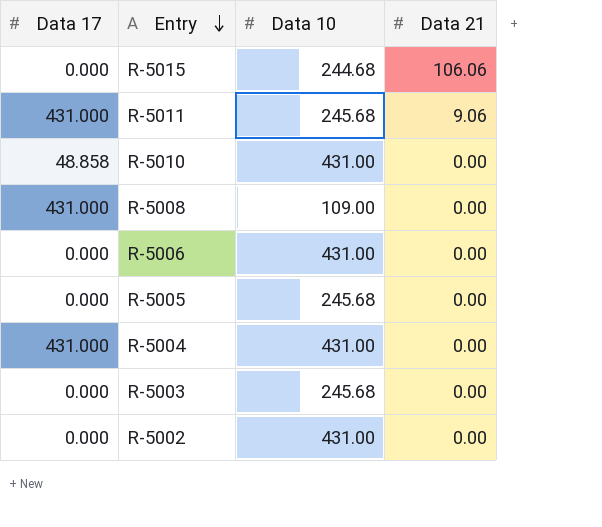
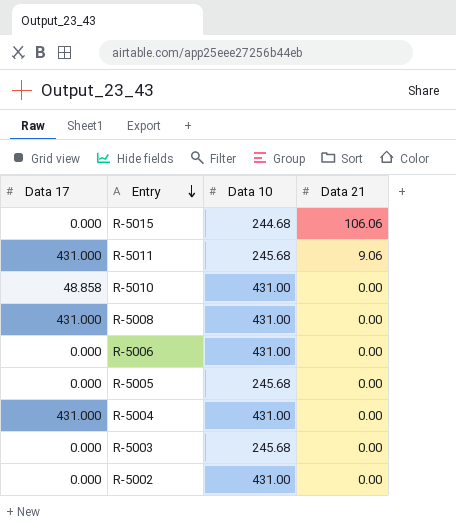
R-5008 | Data 10: 109.00 -> 431.00

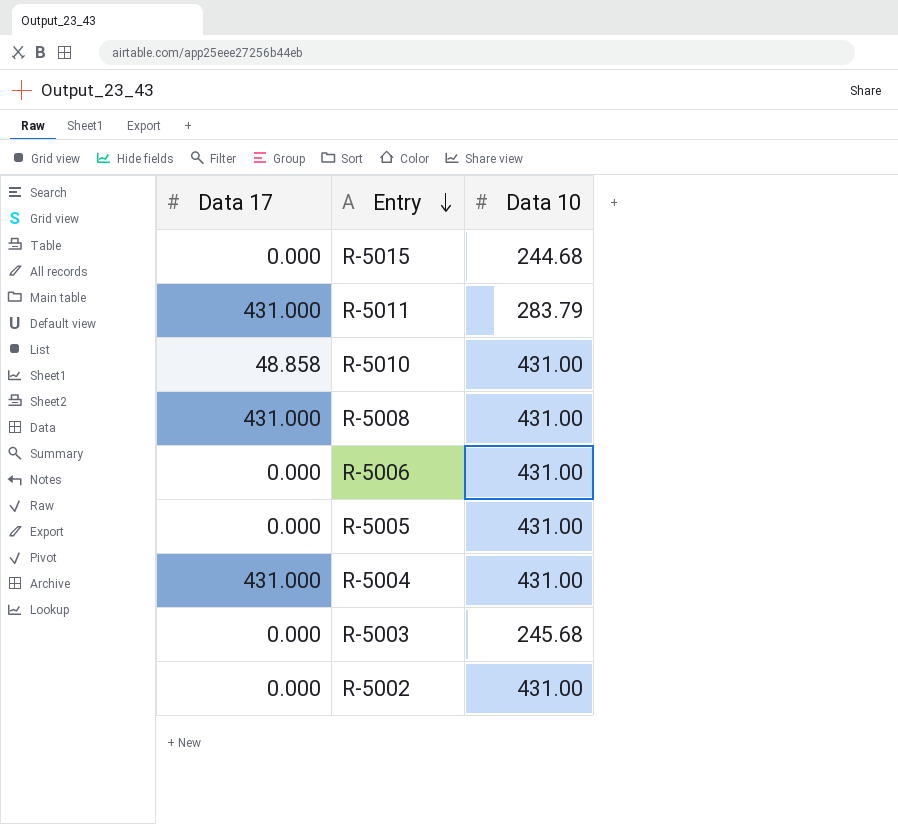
column Data 21 | position: 4 -> none
R-5011 | Data 10: 245.68 -> 283.79
R-5005 | Data 10: 245.68 -> 431.00

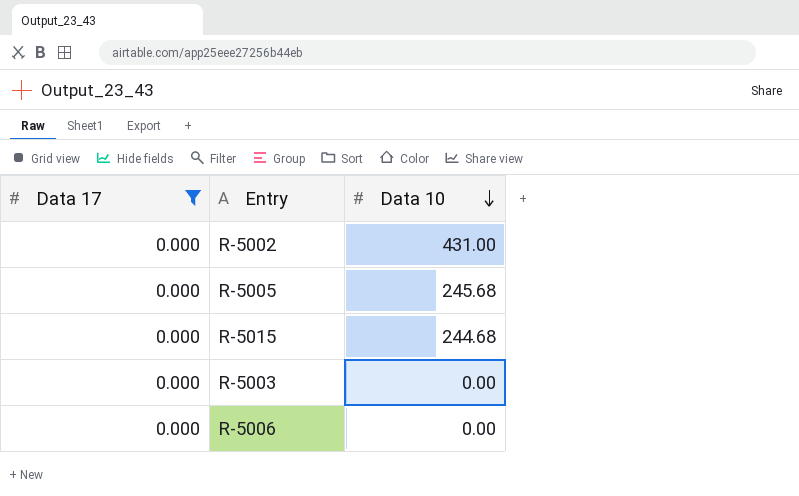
filter: none -> Data 17 = 0.000
row order: Entry descending -> Data 10 descending
R-5005 | Data 10: 431.00 -> 245.68
R-5003 | Data 10: 245.68 -> 0.00
R-5006 | Data 10: 431.00 -> 0.00

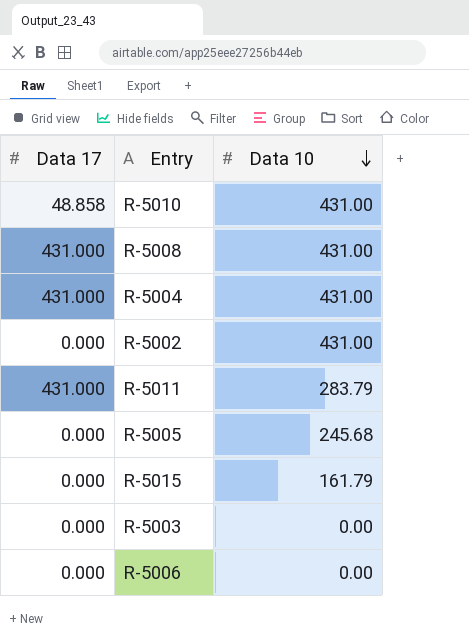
filter: Data 17 = 0.000 -> none
R-5015 | Data 10: 244.68 -> 161.79

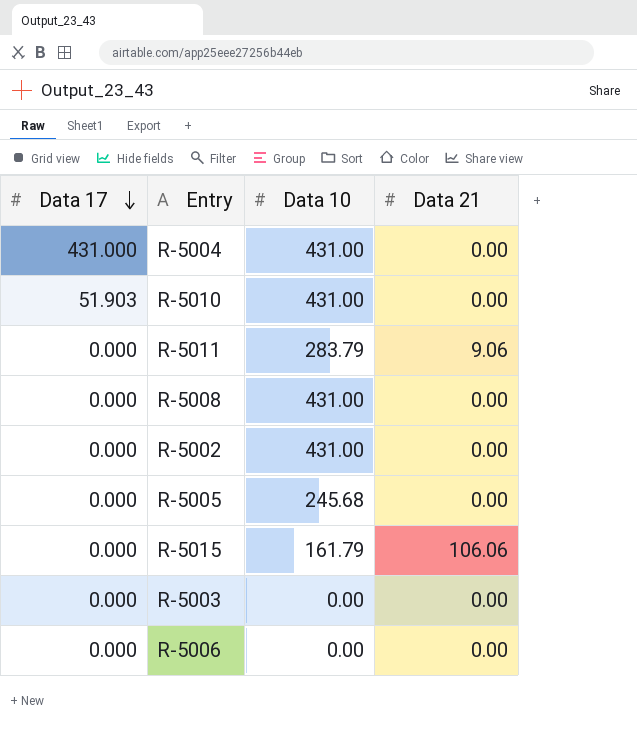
row order: Data 10 descending -> Data 17 descending
column Data 21 | position: none -> 4
R-5010 | Data 17: 48.858 -> 51.903
R-5011 | Data 17: 431.000 -> 0.000
R-5008 | Data 17: 431.000 -> 0.000

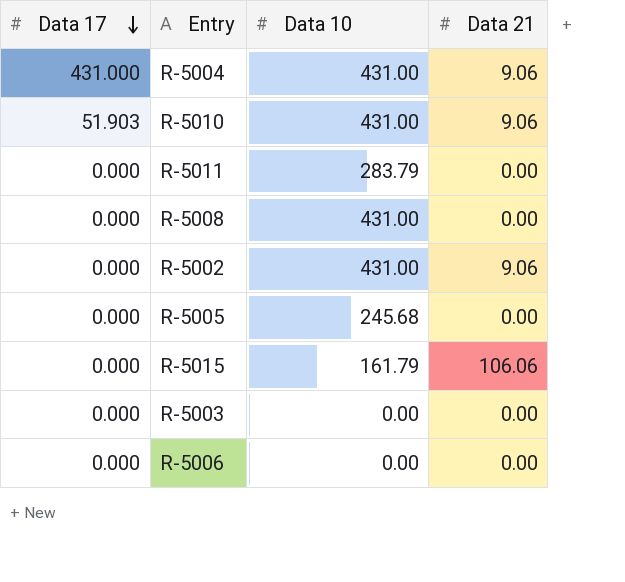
R-5004 | Data 21: 0.00 -> 9.06
R-5010 | Data 21: 0.00 -> 9.06
R-5011 | Data 21: 9.06 -> 0.00
R-5002 | Data 21: 0.00 -> 9.06

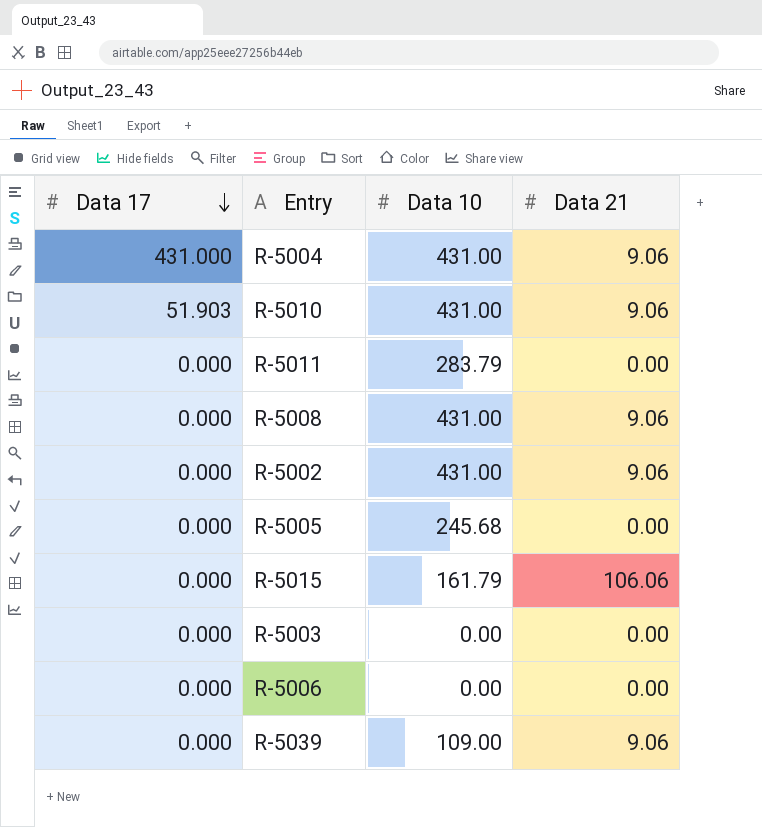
R-5008 | Data 21: 0.00 -> 9.06
row R-5039: none -> 0.000 | 109.00 | 9.06

